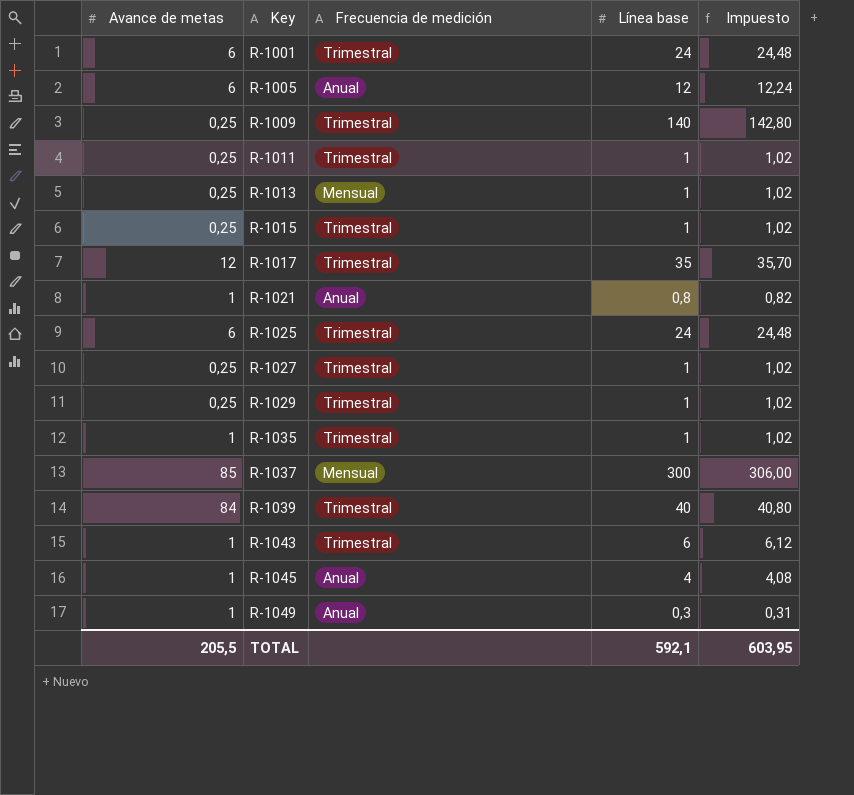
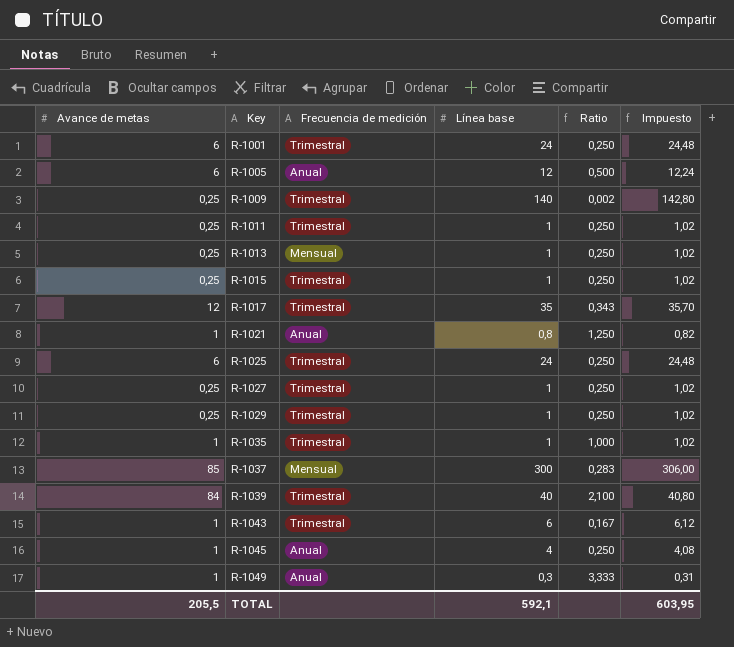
column Ratio | formula: none -> [Avance de metas] / [Línea base]

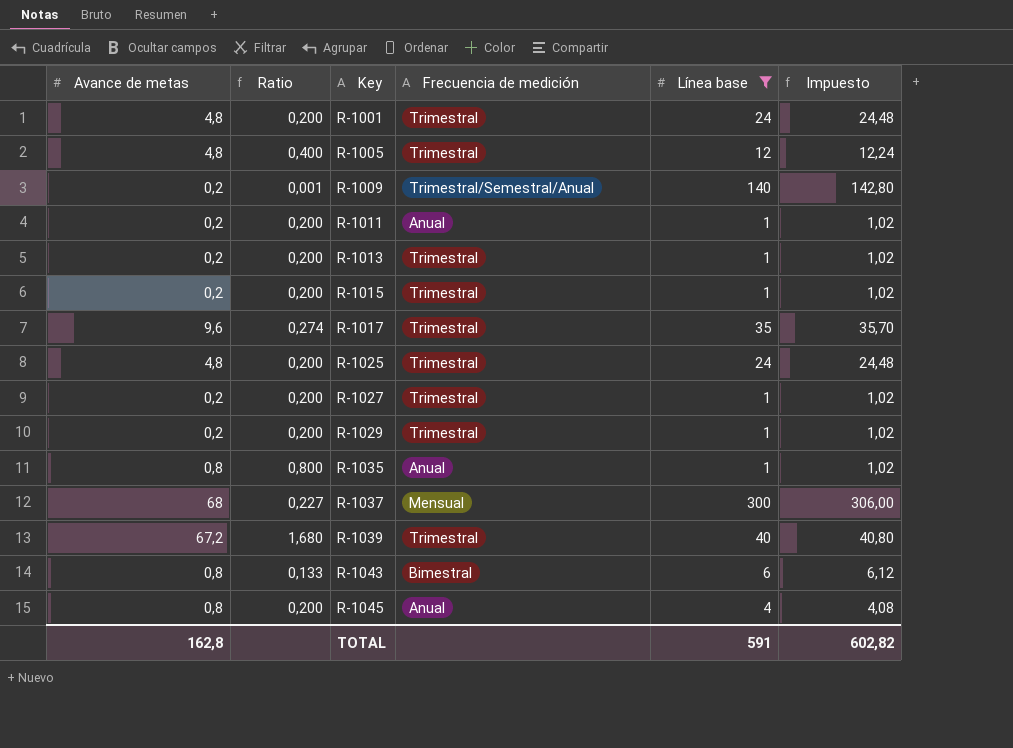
filter: none -> Línea base >= 1
column Ratio | position: 5 -> 2
R-1001 | Avance de metas: 6 -> 4,8
R-1001 | Ratio: 0,250 -> 0,200
R-1005 | Avance de metas: 6 -> 4,8
R-1005 | Ratio: 0,500 -> 0,400
R-1005 | Frecuencia de medición: Anual -> Trimestral
R-1009 | Avance de metas: 0,25 -> 0,2
R-1009 | Ratio: 0,002 -> 0,001
R-1009 | Frecuencia de medición: Trimestral -> Trimestral/Semestral/Anual
R-1011 | Avance de metas: 0,25 -> 0,2
R-1011 | Ratio: 0,250 -> 0,200
R-1011 | Frecuencia de medición: Trimestral -> Anual
R-1013 | Avance de metas: 0,25 -> 0,2
R-1013 | Ratio: 0,250 -> 0,200
R-1013 | Frecuencia de medición: Mensual -> Trimestral
R-1015 | Avance de metas: 0,25 -> 0,2
R-1015 | Ratio: 0,250 -> 0,200
R-1017 | Avance de metas: 12 -> 9,6
R-1017 | Ratio: 0,343 -> 0,274
R-1025 | Avance de metas: 6 -> 4,8
R-1025 | Ratio: 0,250 -> 0,200
R-1027 | Avance de metas: 0,25 -> 0,2
R-1027 | Ratio: 0,250 -> 0,200
R-1029 | Avance de metas: 0,25 -> 0,2
R-1029 | Ratio: 0,250 -> 0,200
R-1035 | Avance de metas: 1 -> 0,8
R-1035 | Ratio: 1,000 -> 0,800
R-1035 | Frecuencia de medición: Trimestral -> Anual
R-1037 | Avance de metas: 85 -> 68
R-1037 | Ratio: 0,283 -> 0,227
R-1039 | Avance de metas: 84 -> 67,2
R-1039 | Ratio: 2,100 -> 1,680
R-1043 | Avance de metas: 1 -> 0,8
R-1043 | Ratio: 0,167 -> 0,133
R-1043 | Frecuencia de medición: Trimestral -> Bimestral
R-1045 | Avance de metas: 1 -> 0,8
R-1045 | Ratio: 0,250 -> 0,200
TOTAL | Avance de metas: 205,5 -> 162,8
TOTAL | Línea base: 592,1 -> 591
TOTAL | Impuesto: 603,95 -> 602,82

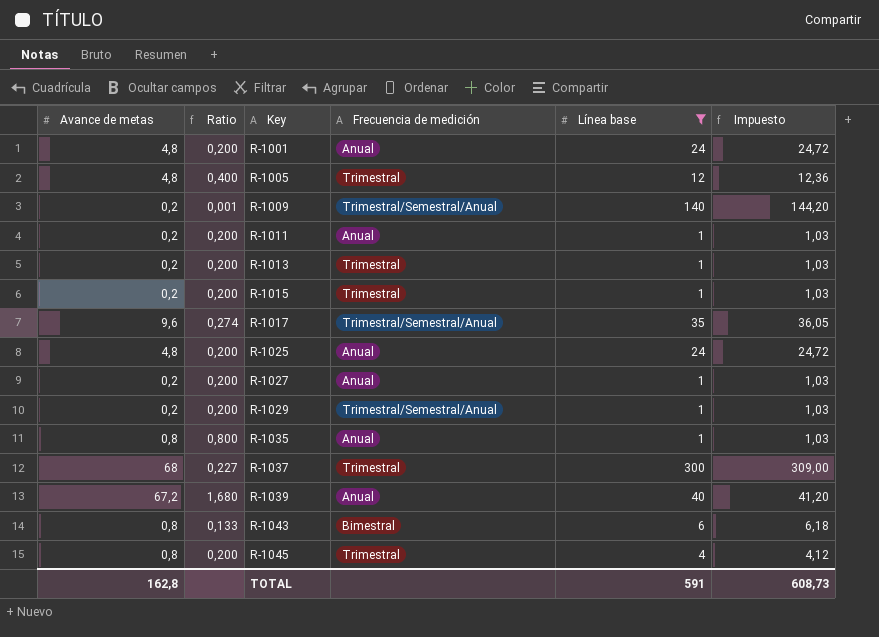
column Impuesto | formula: [Línea base] * 1,02 -> [Línea base] * 1,03
R-1001 | Frecuencia de medición: Trimestral -> Anual
R-1017 | Frecuencia de medición: Trimestral -> Trimestral/Semestral/Anual
R-1025 | Frecuencia de medición: Trimestral -> Anual
R-1027 | Frecuencia de medición: Trimestral -> Anual
R-1029 | Frecuencia de medición: Trimestral -> Trimestral/Semestral/Anual
R-1037 | Frecuencia de medición: Mensual -> Trimestral
R-1039 | Frecuencia de medición: Trimestral -> Anual
R-1045 | Frecuencia de medición: Anual -> Trimestral
TOTAL | Impuesto: 602,82 -> 608,73

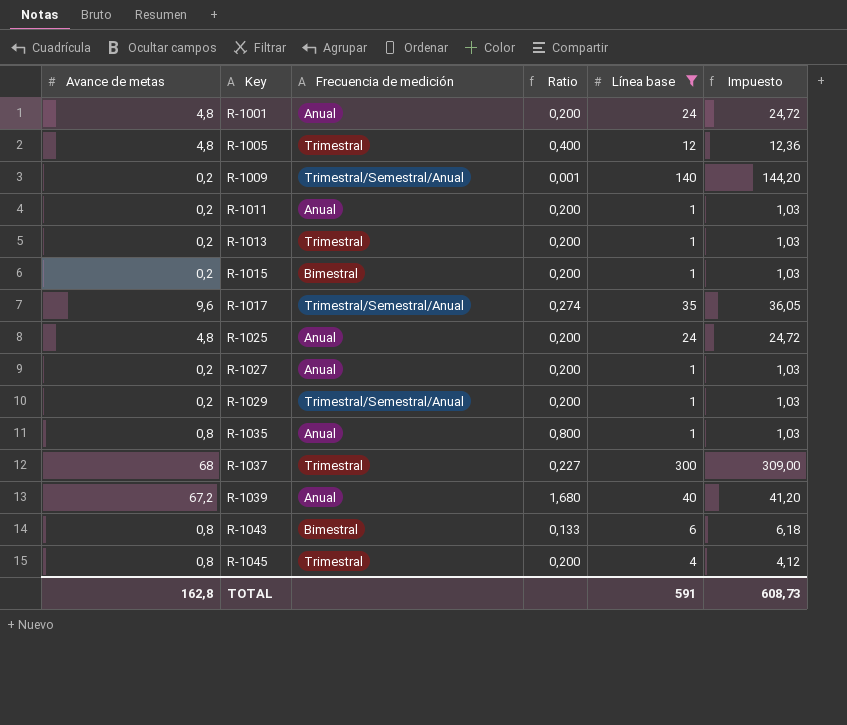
column Ratio | position: 2 -> 4
R-1015 | Frecuencia de medición: Trimestral -> Bimestral

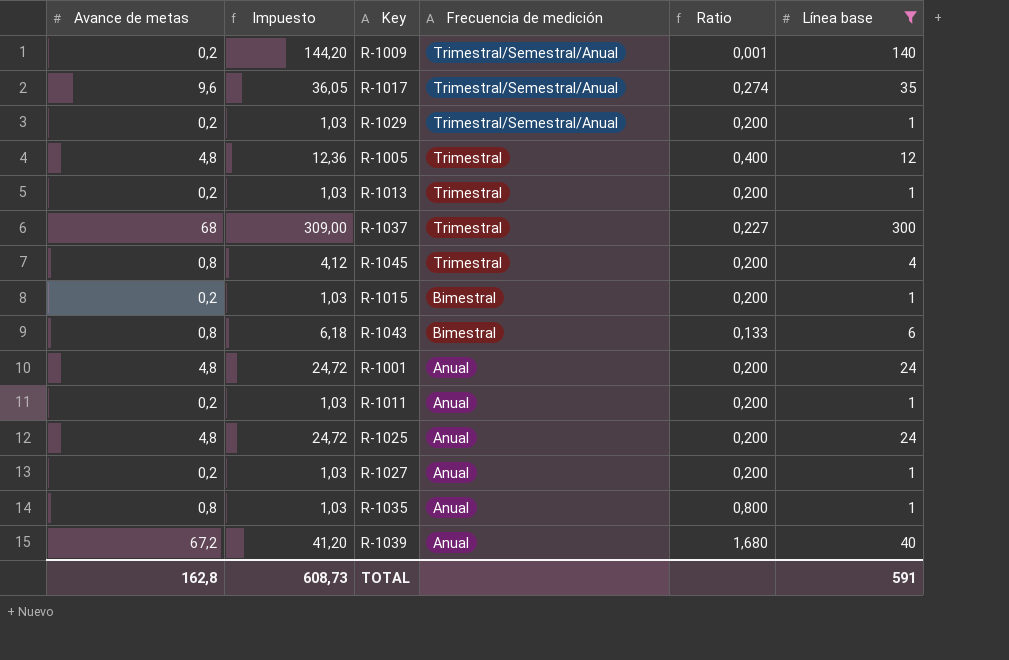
row order: Key ascending -> Frecuencia de medición descending
column Impuesto | position: 6 -> 2

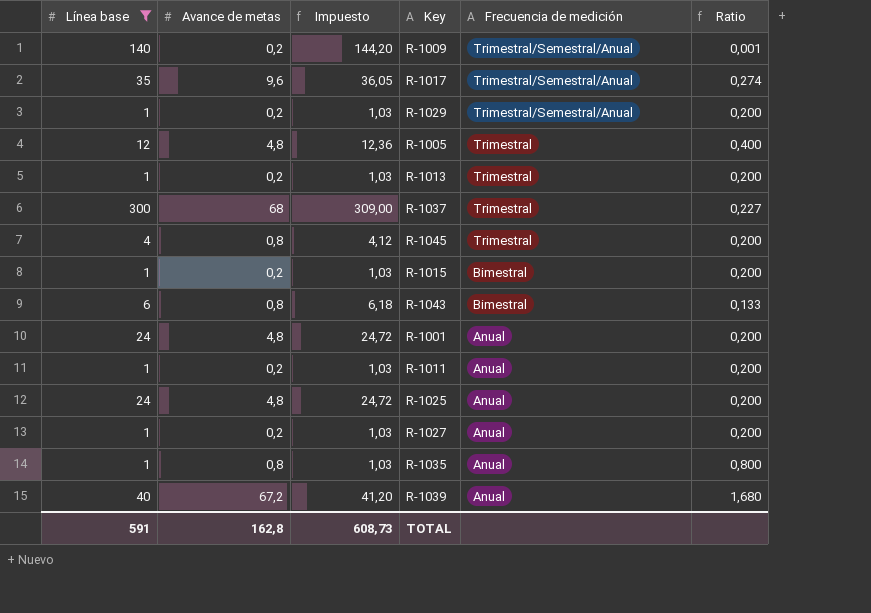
column Línea base | position: 6 -> 1

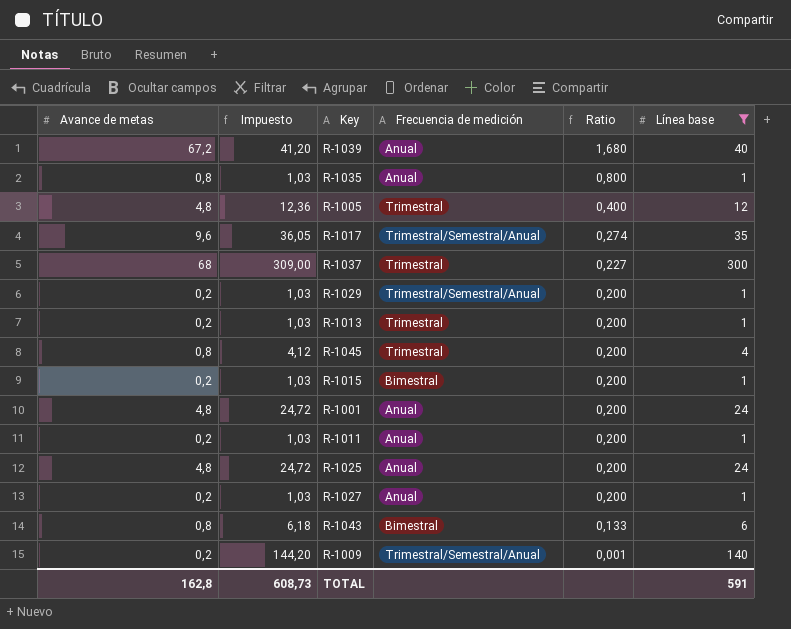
row order: Frecuencia de medición descending -> Ratio descending
column Línea base | position: 1 -> 6

